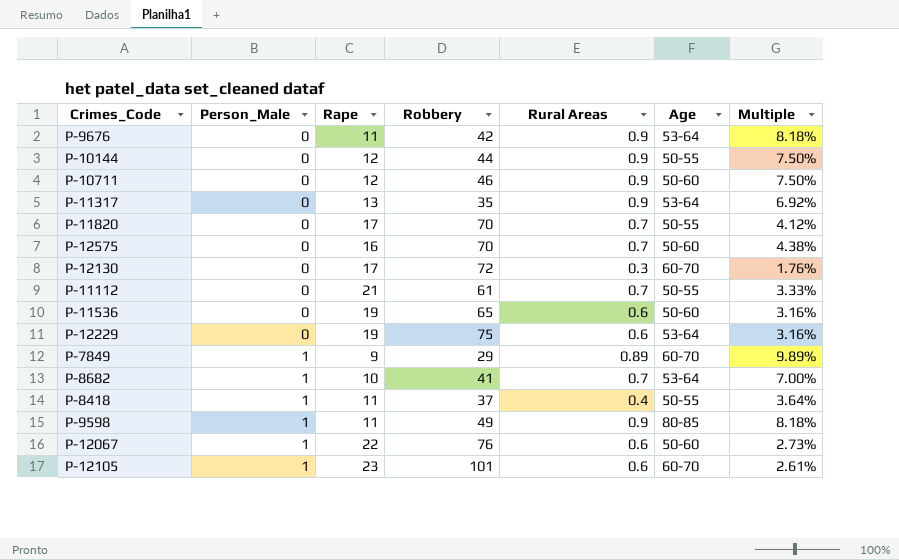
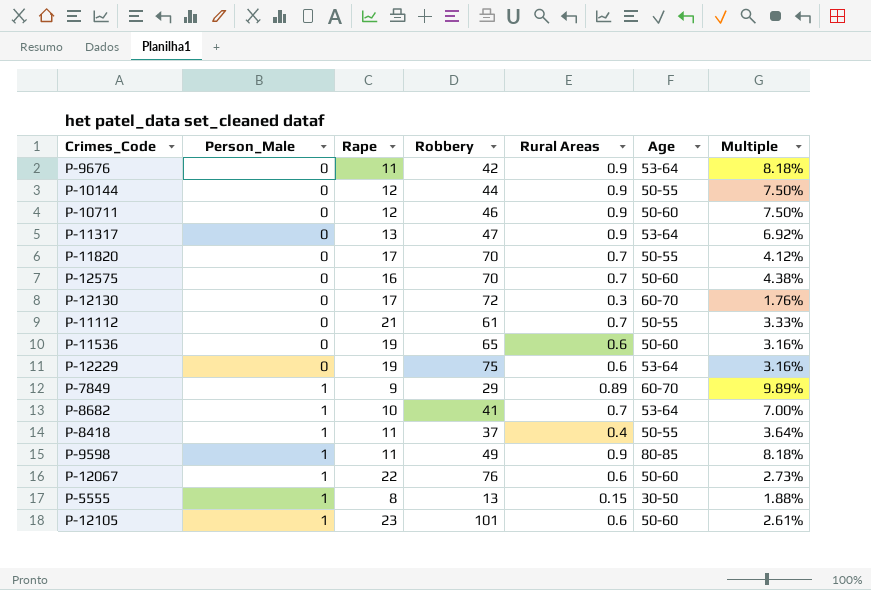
P-11317 | Robbery: 35 -> 47
row P-5555: none -> 1 | 8 | 13 | 0.15 | 30-50 | 1.88%
P-12105 | Age: 60-70 -> 50-60

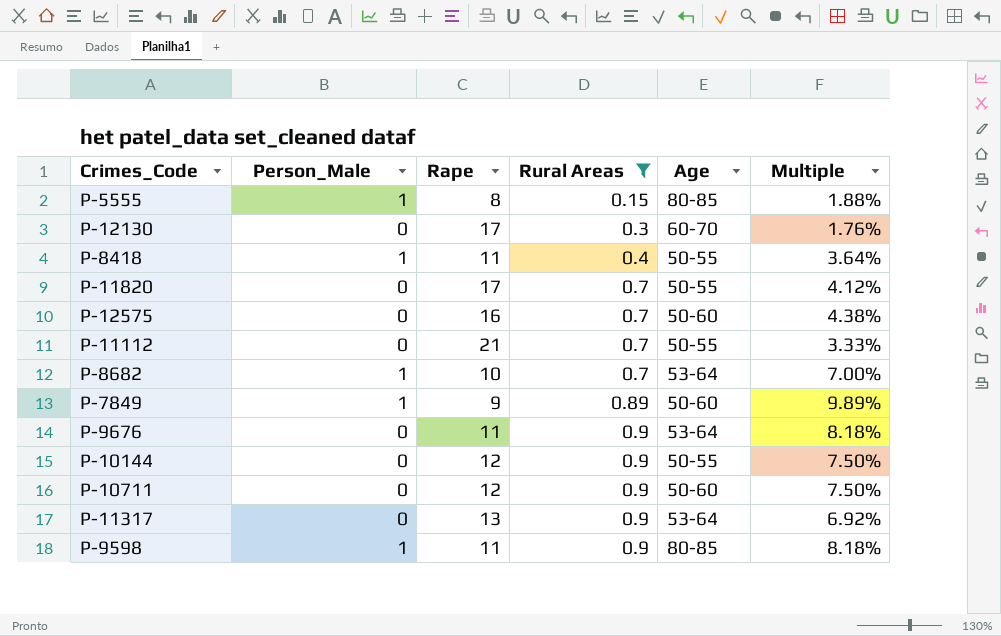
filter: none -> Rural Areas != 0.6
row order: Person_Male ascending -> Rural Areas ascending
column Robbery | position: 4 -> none
P-5555 | Age: 30-50 -> 80-85
P-7849 | Age: 60-70 -> 50-60

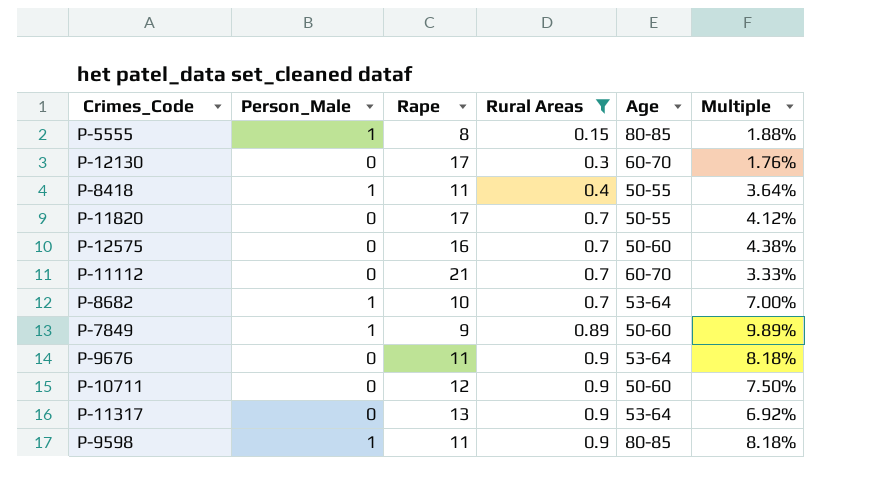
row P-10144: 0 | 12 | 0.9 | 50-55 | 7.50% -> none
P-11112 | Age: 50-55 -> 60-70

